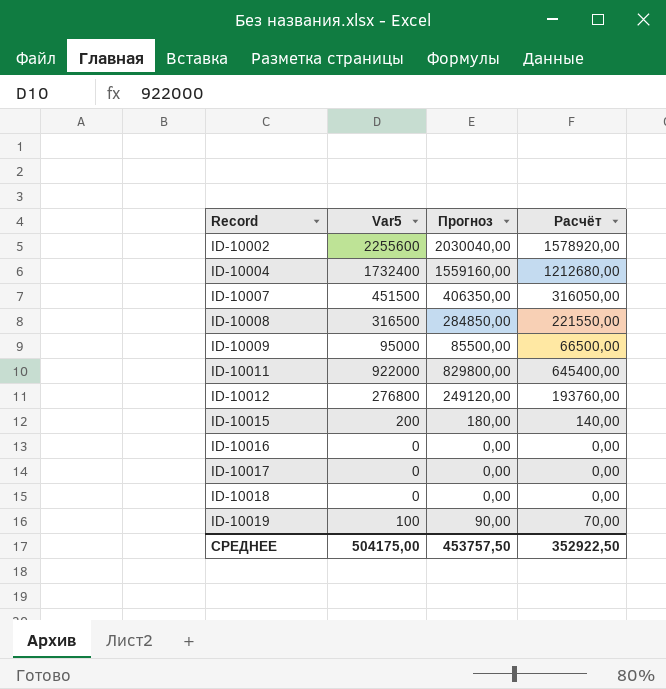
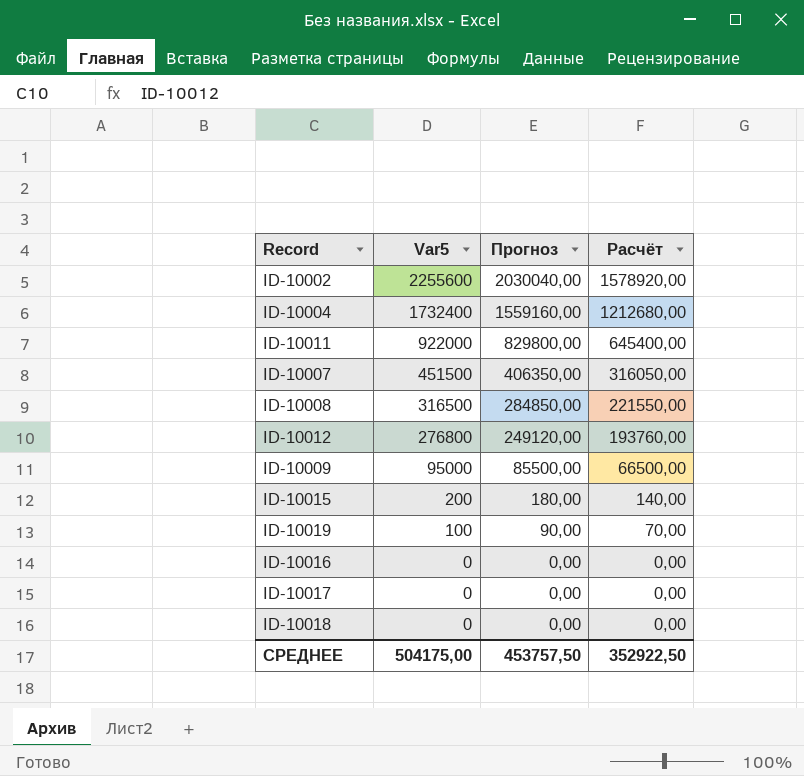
row order: Record ascending -> Var5 descending

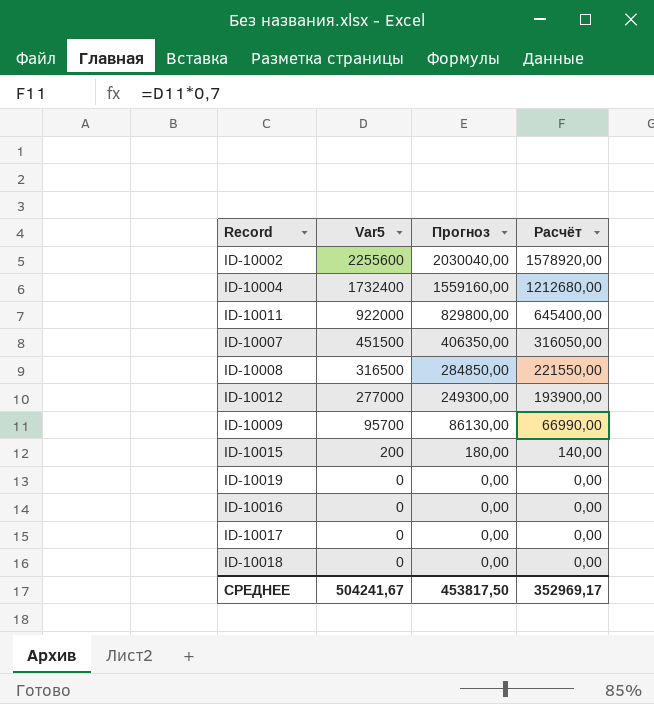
ID-10012 | Var5: 276800 -> 277000
ID-10012 | Прогноз: 249120,00 -> 249300,00
ID-10012 | Расчёт: 193760,00 -> 193900,00
ID-10009 | Var5: 95000 -> 95700
ID-10009 | Прогноз: 85500,00 -> 86130,00
ID-10009 | Расчёт: 66500,00 -> 66990,00
ID-10019 | Var5: 100 -> 0
ID-10019 | Прогноз: 90,00 -> 0,00
ID-10019 | Расчёт: 70,00 -> 0,00
СРЕДНЕЕ | Var5: 504175,00 -> 504241,67
СРЕДНЕЕ | Прогноз: 453757,50 -> 453817,50
СРЕДНЕЕ | Расчёт: 352922,50 -> 352969,17

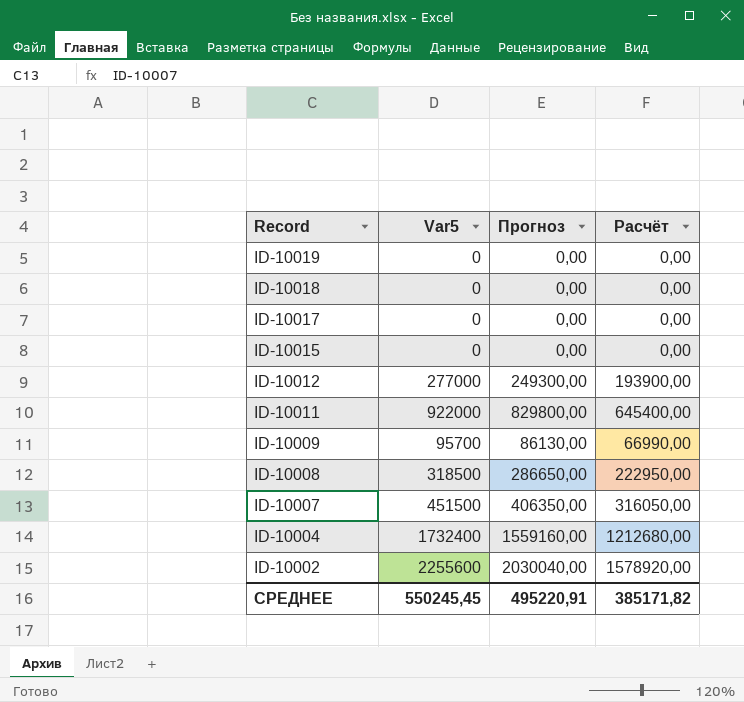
row order: Var5 descending -> Record descending
row ID-10016: 0 | 0,00 | 0,00 -> none
ID-10015 | Var5: 200 -> 0
ID-10015 | Прогноз: 180,00 -> 0,00
ID-10015 | Расчёт: 140,00 -> 0,00
ID-10008 | Var5: 316500 -> 318500
ID-10008 | Прогноз: 284850,00 -> 286650,00
ID-10008 | Расчёт: 221550,00 -> 222950,00
СРЕДНЕЕ | Var5: 504241,67 -> 550245,45
СРЕДНЕЕ | Прогноз: 453817,50 -> 495220,91
СРЕДНЕЕ | Расчёт: 352969,17 -> 385171,82

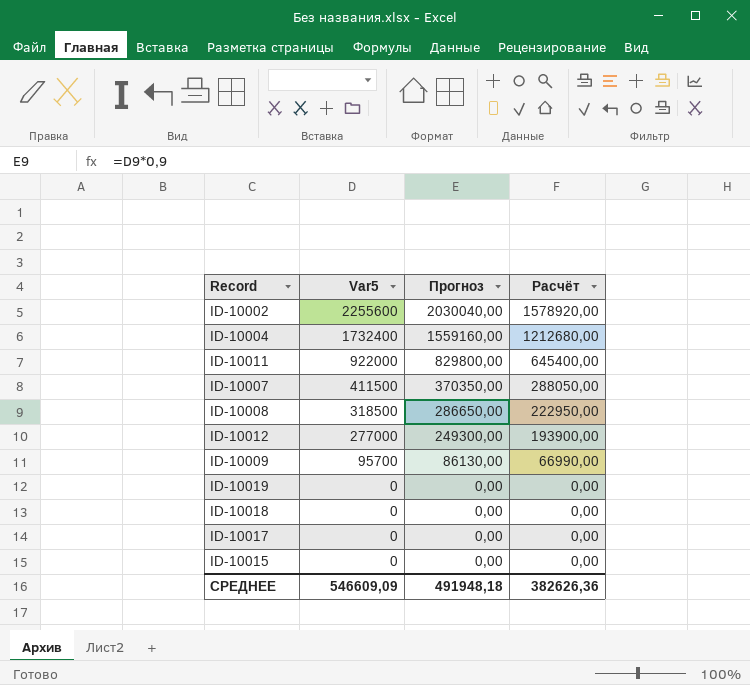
row order: Record descending -> Var5 descending
ID-10007 | Var5: 451500 -> 411500
ID-10007 | Прогноз: 406350,00 -> 370350,00
ID-10007 | Расчёт: 316050,00 -> 288050,00
СРЕДНЕЕ | Var5: 550245,45 -> 546609,09
СРЕДНЕЕ | Прогноз: 495220,91 -> 491948,18
СРЕДНЕЕ | Расчёт: 385171,82 -> 382626,36

